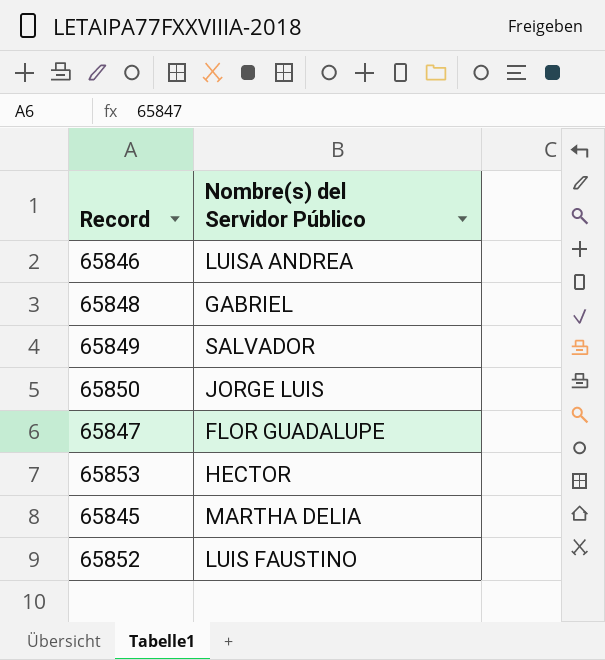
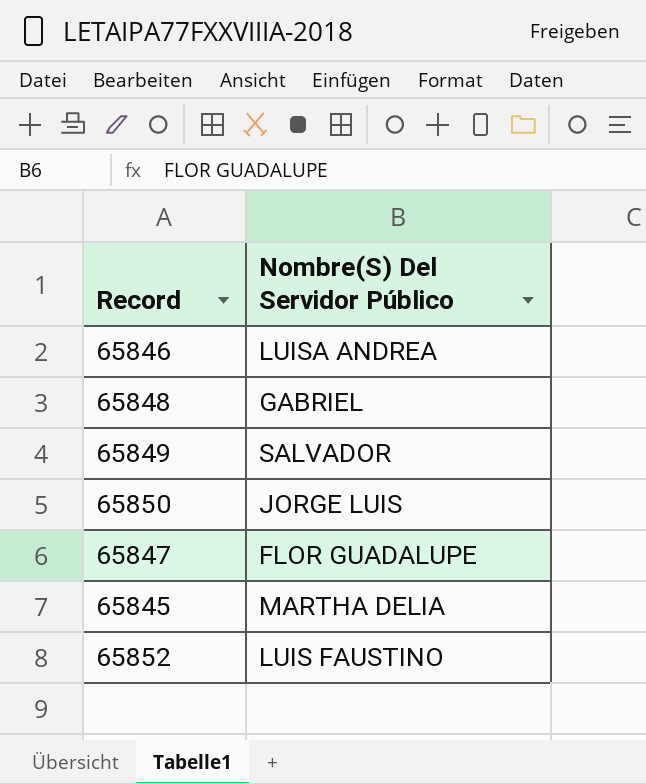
column name: Nombre(s) del Servidor Público -> Nombre(S) Del Servidor Público
row 65853: HECTOR -> none

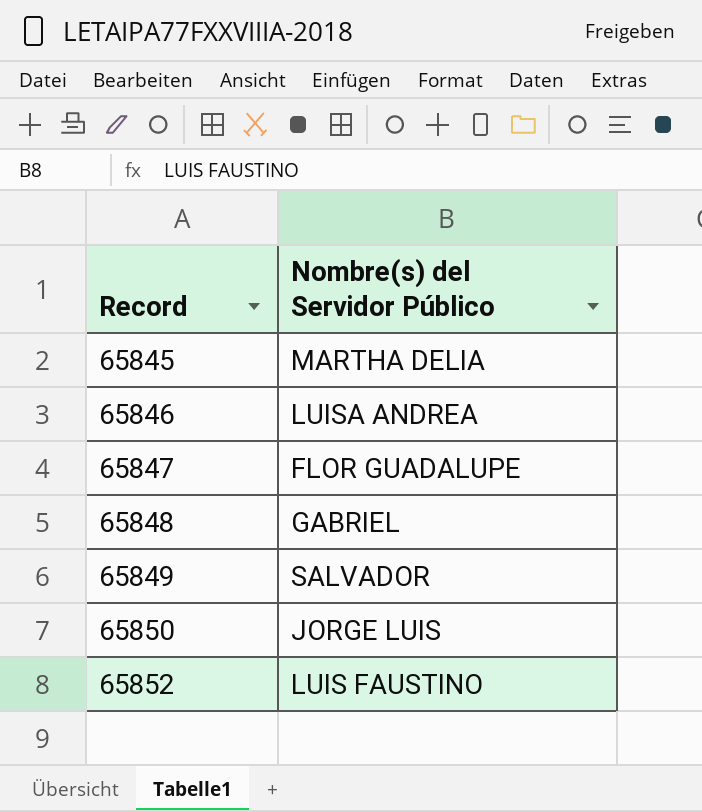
row order: none -> Record ascending
column name: Nombre(S) Del Servidor Público -> Nombre(s) del Servidor Público

